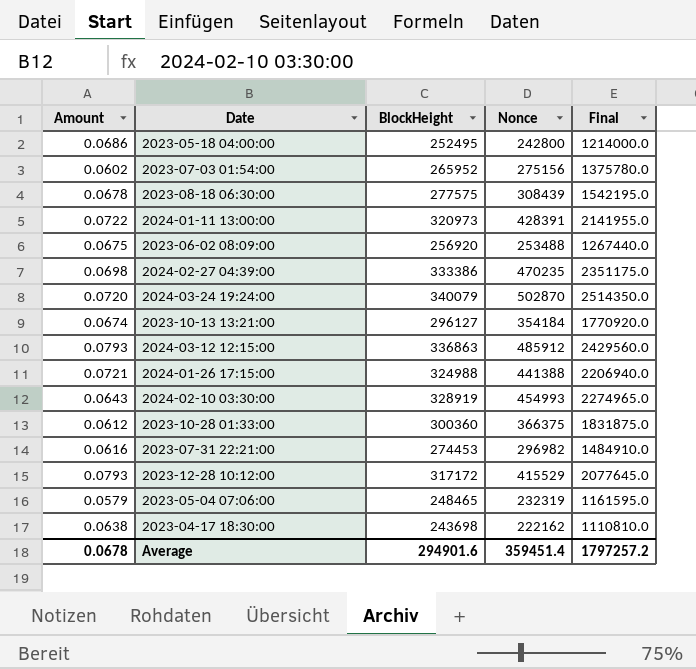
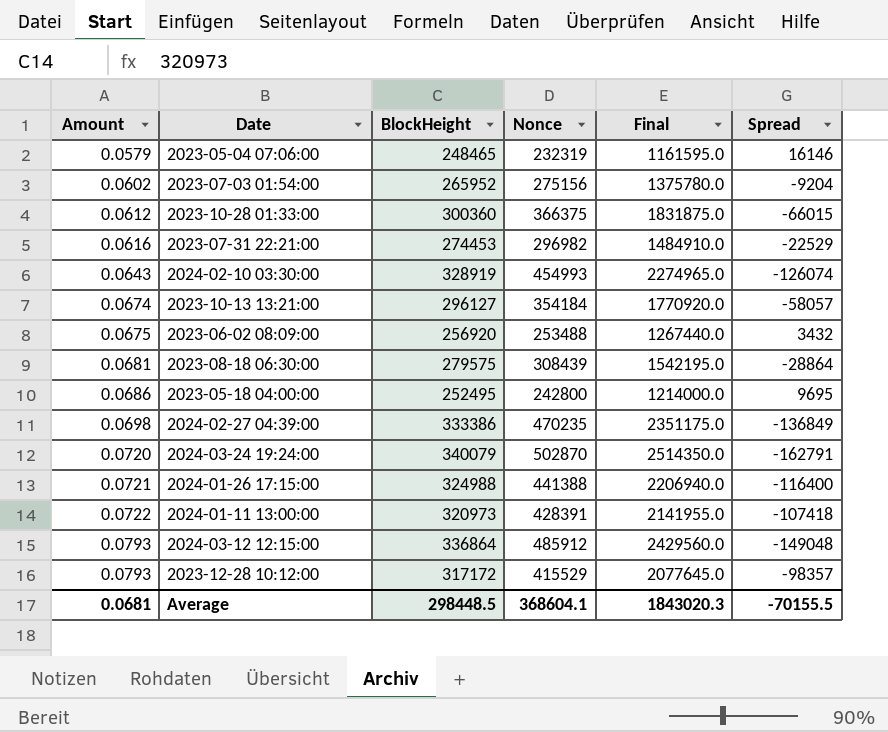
row order: none -> Amount ascending
column Spread | formula: none -> [BlockHeight] - [Nonce]
row 2023-04-17 18:30:00: 0.0638 | 243698 | 222162 | 1110810.0 -> none
2023-08-18 06:30:00 | Amount: 0.0678 -> 0.0681
2023-08-18 06:30:00 | BlockHeight: 277575 -> 279575
2024-03-12 12:15:00 | BlockHeight: 336863 -> 336864
Average | Amount: 0.0678 -> 0.0681
Average | BlockHeight: 294901.6 -> 298448.5
Average | Nonce: 359451.4 -> 368604.1
Average | Final: 1797257.2 -> 1843020.3

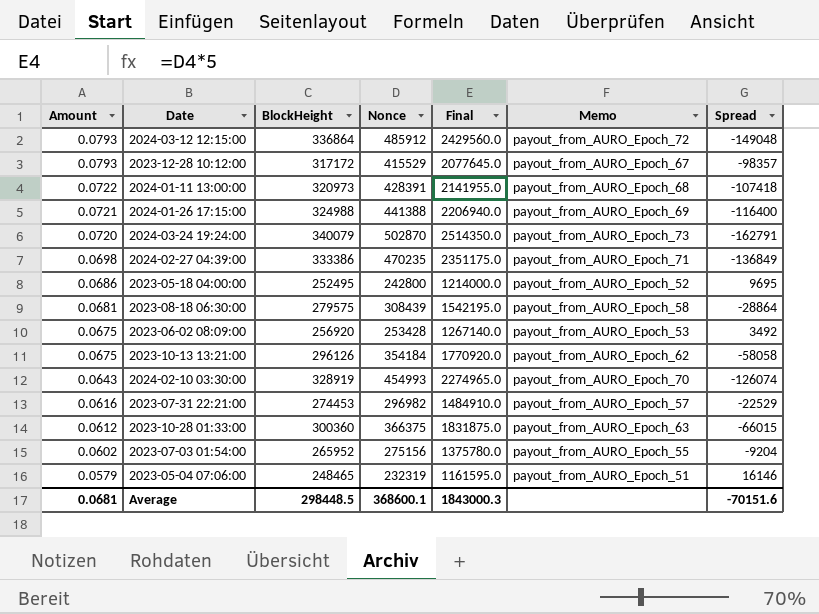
row order: Amount ascending -> Amount descending
column Memo | position: none -> 6
2023-06-02 08:09:00 | Nonce: 253488 -> 253428
2023-06-02 08:09:00 | Final: 1267440.0 -> 1267140.0
2023-06-02 08:09:00 | Spread: 3432 -> 3492
2023-10-13 13:21:00 | Amount: 0.0674 -> 0.0675
2023-10-13 13:21:00 | BlockHeight: 296127 -> 296126
2023-10-13 13:21:00 | Spread: -58057 -> -58058
Average | Nonce: 368604.1 -> 368600.1
Average | Final: 1843020.3 -> 1843000.3
Average | Spread: -70155.5 -> -70151.6

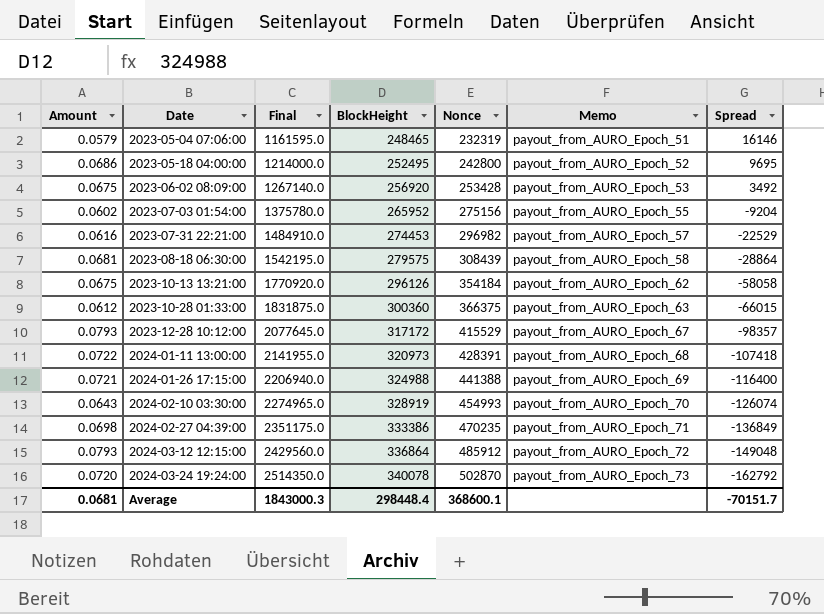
row order: Amount descending -> Date ascending
column Final | position: 5 -> 3
2024-03-24 19:24:00 | BlockHeight: 340079 -> 340078
2024-03-24 19:24:00 | Spread: -162791 -> -162792
Average | BlockHeight: 298448.5 -> 298448.4
Average | Spread: -70151.6 -> -70151.7

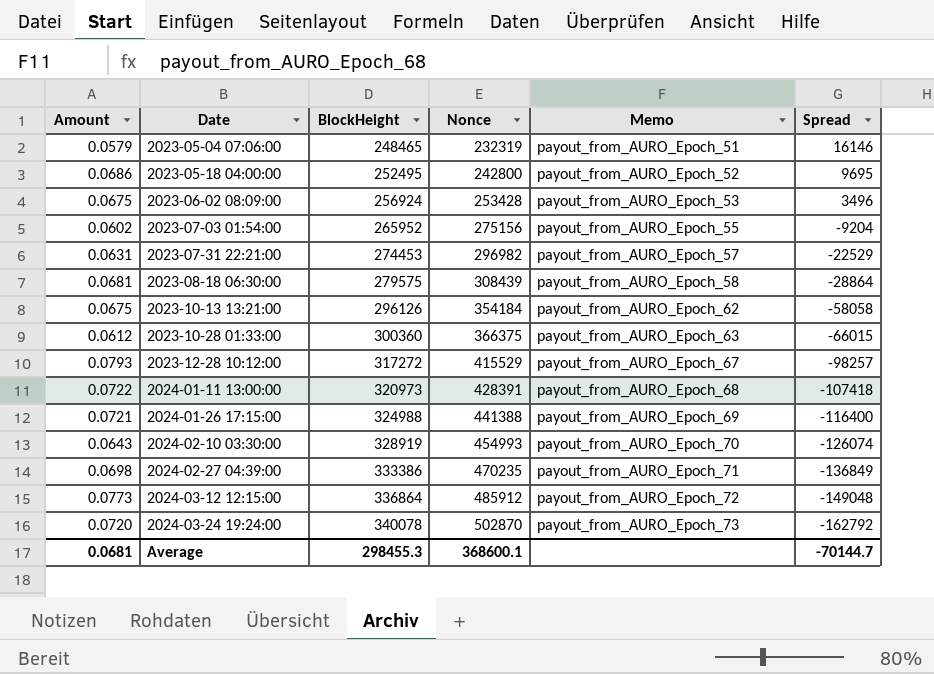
column Final | formula: [Nonce] * 5 -> none
2023-06-02 08:09:00 | BlockHeight: 256920 -> 256924
2023-06-02 08:09:00 | Spread: 3492 -> 3496
2023-07-31 22:21:00 | Amount: 0.0616 -> 0.0631
2023-12-28 10:12:00 | BlockHeight: 317172 -> 317272
2023-12-28 10:12:00 | Spread: -98357 -> -98257
2024-03-12 12:15:00 | Amount: 0.0793 -> 0.0773
Average | BlockHeight: 298448.4 -> 298455.3
Average | Spread: -70151.7 -> -70144.7

